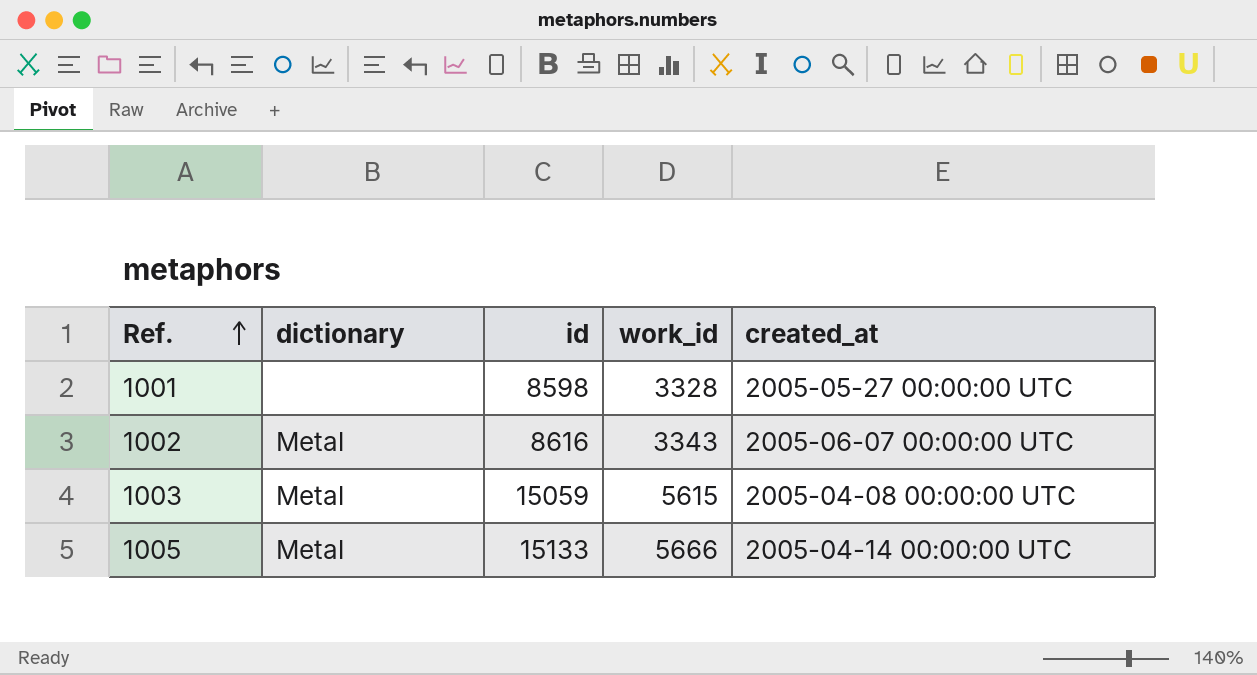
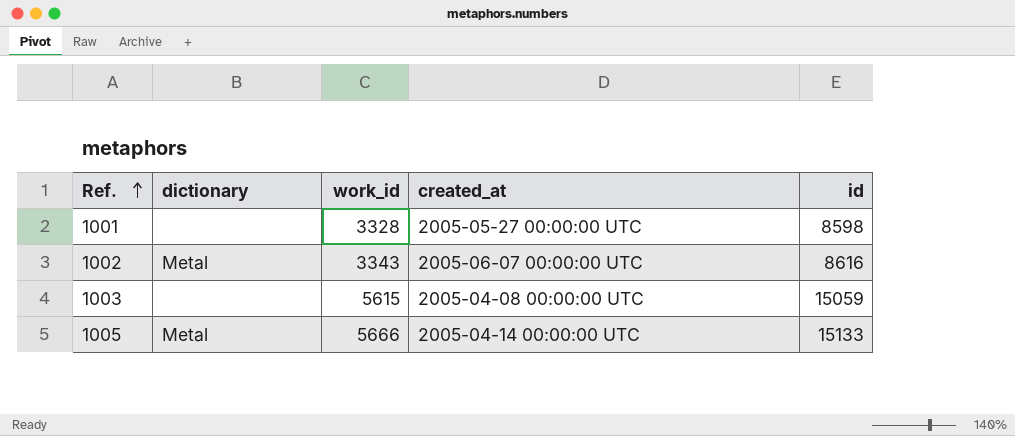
column id | position: 3 -> 5
1003 | dictionary: Metal -> none

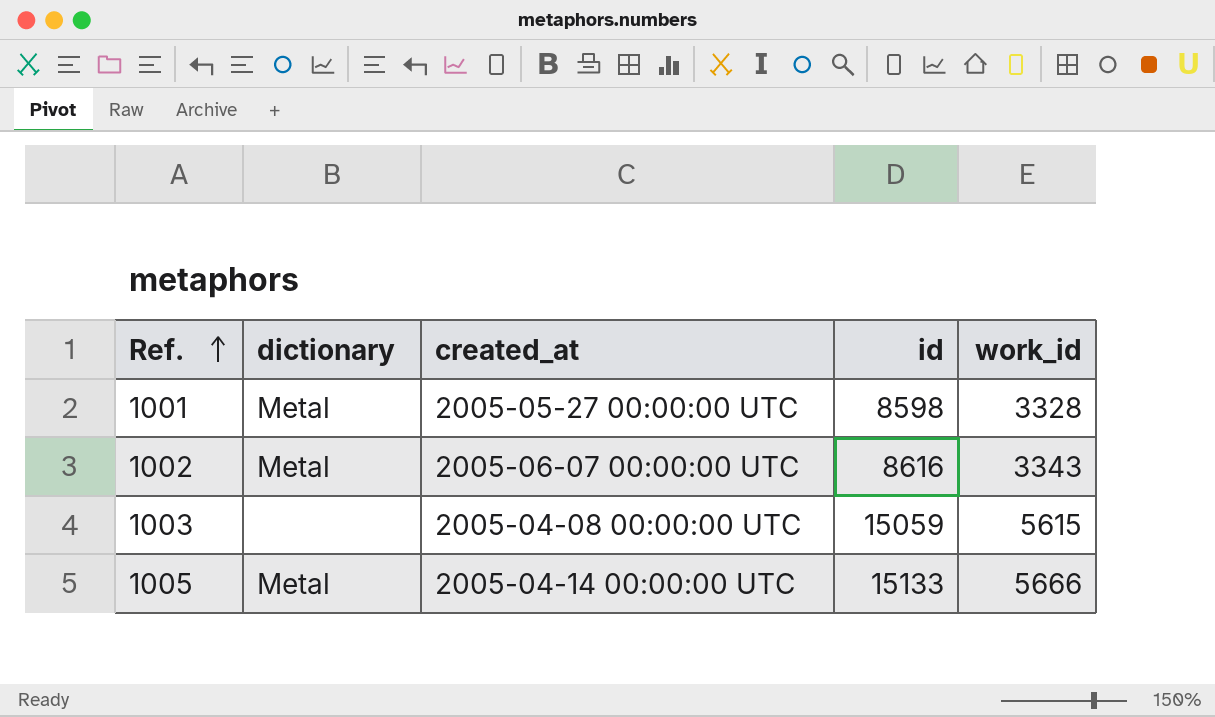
column work_id | position: 3 -> 5
1001 | dictionary: none -> Metal

